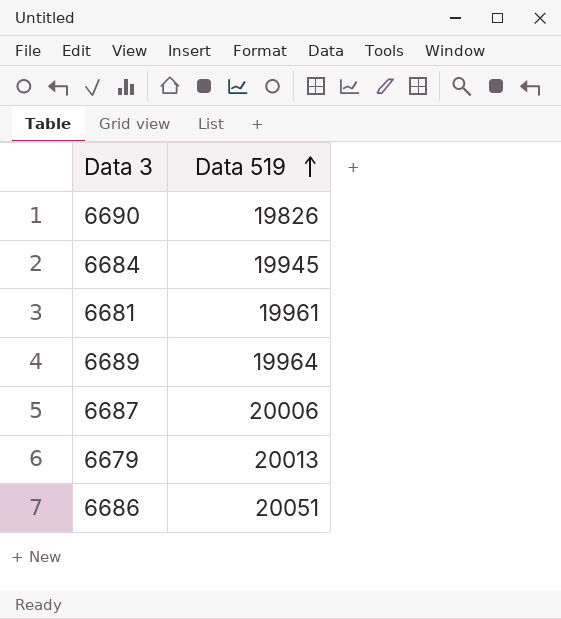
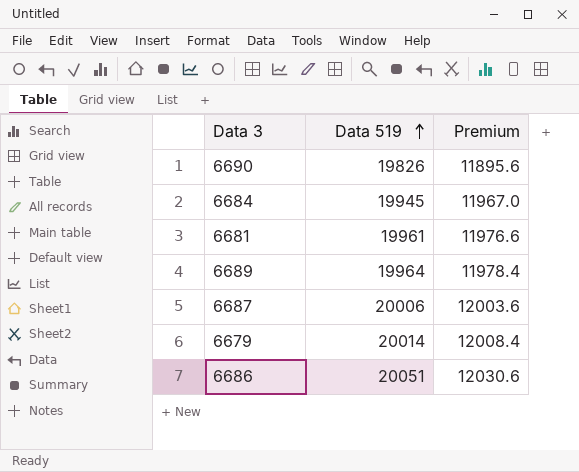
column Premium | formula: none -> [Data 519] * 0.6
6679 | Data 519: 20013 -> 20014

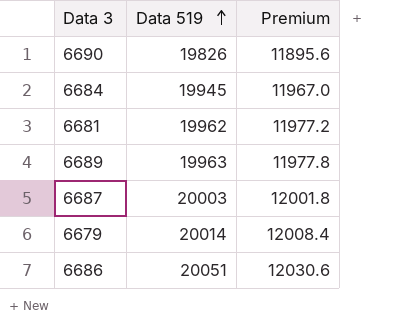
6681 | Data 519: 19961 -> 19962
6681 | Premium: 11976.6 -> 11977.2
6689 | Data 519: 19964 -> 19963
6689 | Premium: 11978.4 -> 11977.8
6687 | Data 519: 20006 -> 20003
6687 | Premium: 12003.6 -> 12001.8

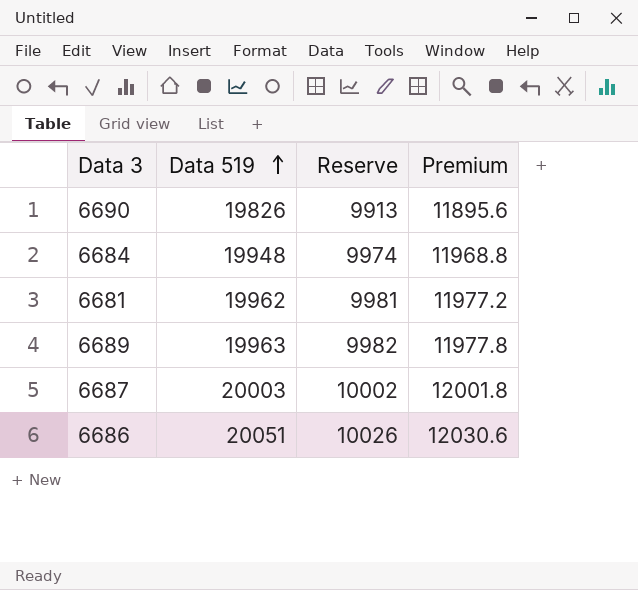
column Reserve | formula: none -> [Data 519] * 0.5
row 6679: 20014 | 12008.4 -> none
6684 | Data 519: 19945 -> 19948
6684 | Premium: 11967.0 -> 11968.8

